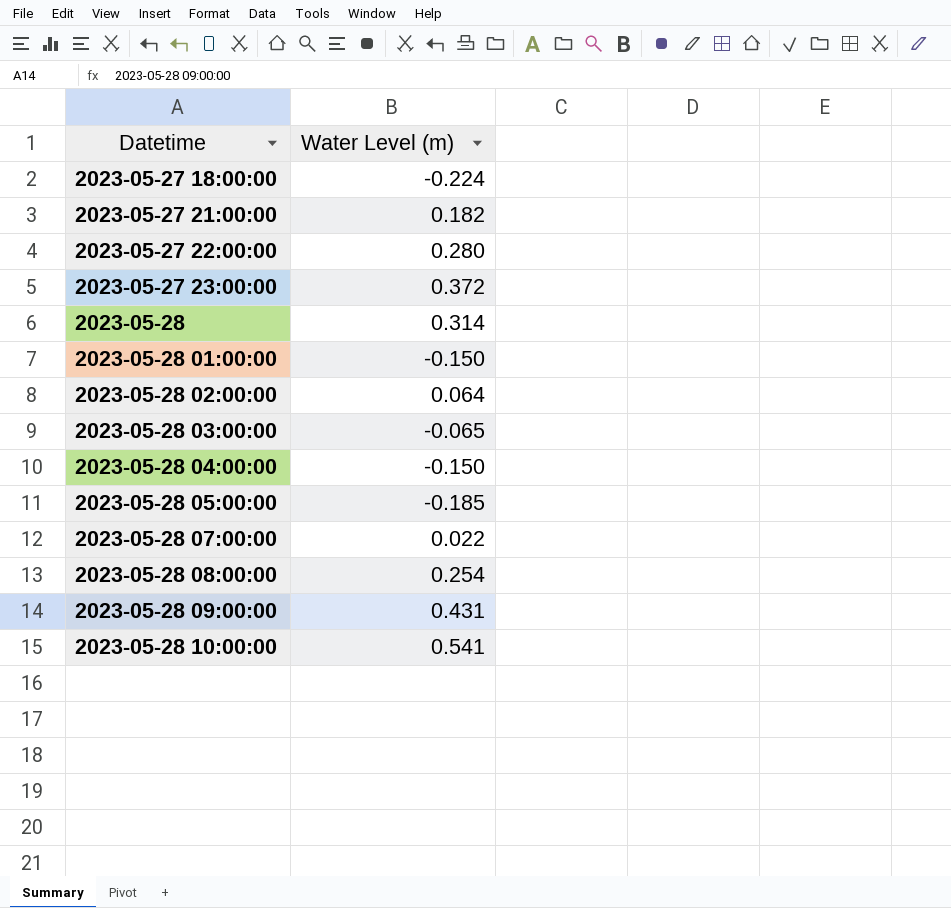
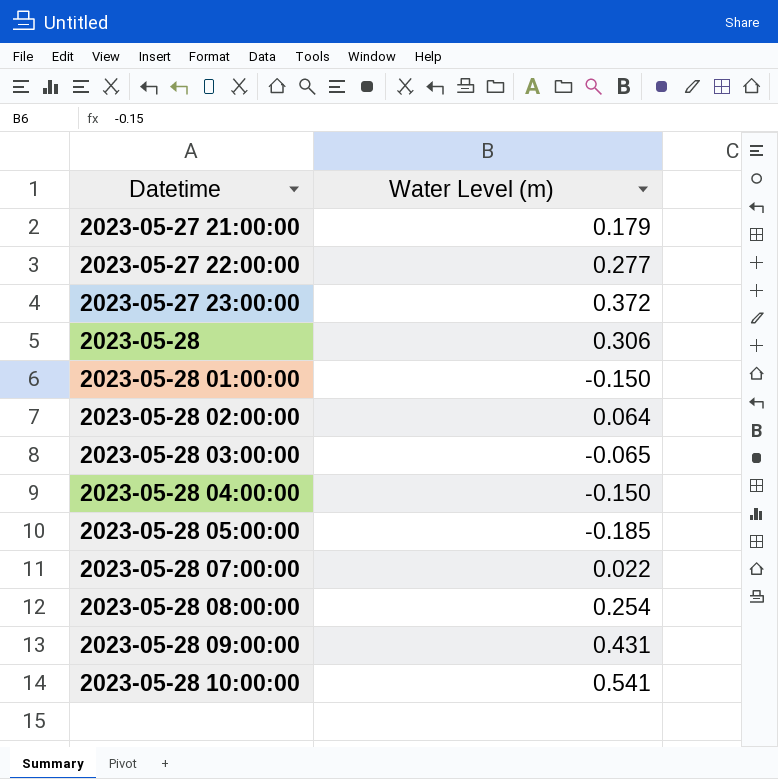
row 2023-05-27 18:00:00: -0.224 -> none
2023-05-27 21:00:00 | Water Level (m): 0.182 -> 0.179
2023-05-27 22:00:00 | Water Level (m): 0.280 -> 0.277
2023-05-28 | Water Level (m): 0.314 -> 0.306

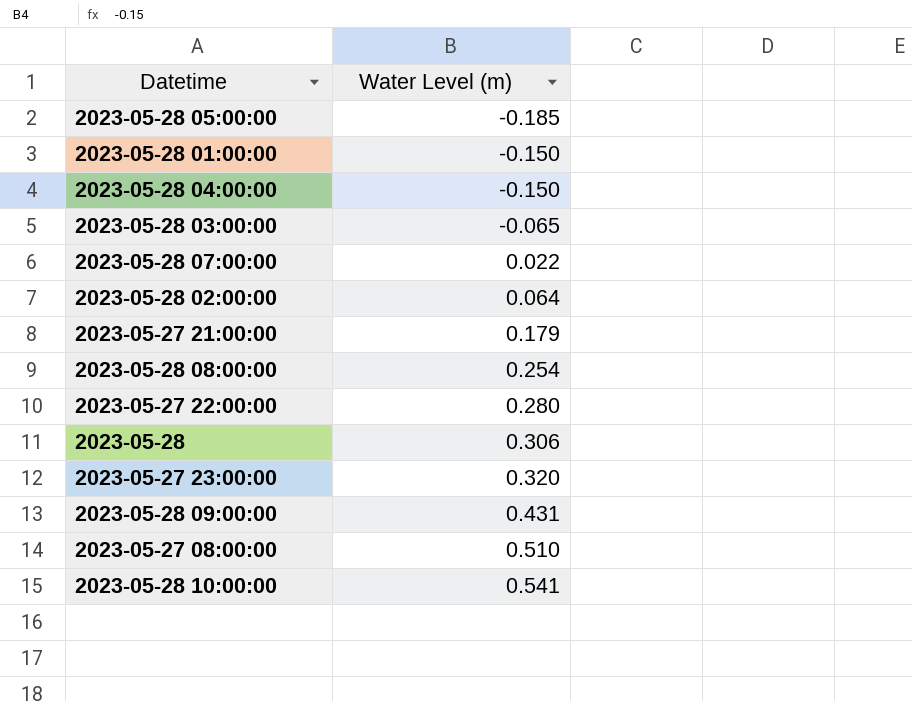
row order: Datetime ascending -> Water Level (m) ascending
2023-05-27 22:00:00 | Water Level (m): 0.277 -> 0.280
2023-05-27 23:00:00 | Water Level (m): 0.372 -> 0.320
row 2023-05-27 08:00:00: none -> 0.510

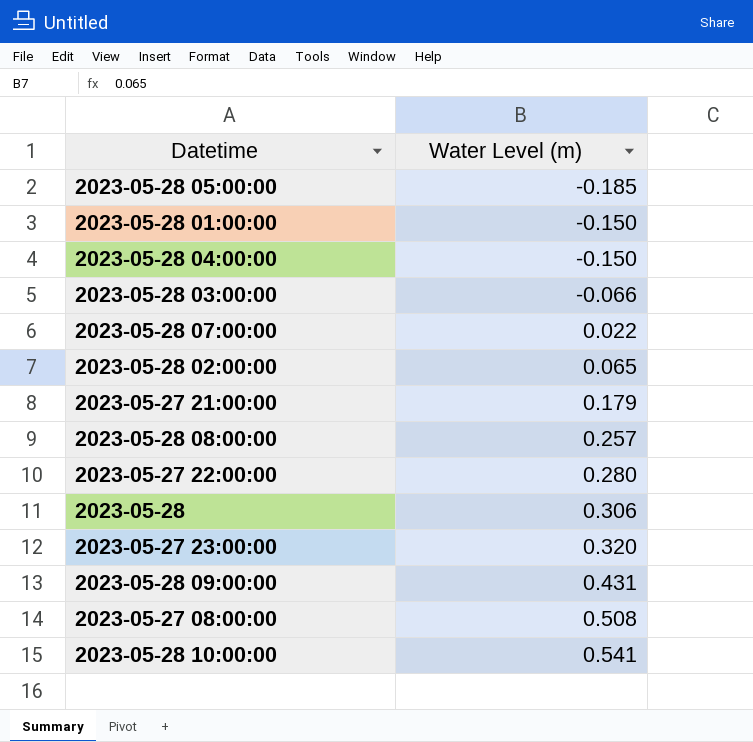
2023-05-28 03:00:00 | Water Level (m): -0.065 -> -0.066
2023-05-28 02:00:00 | Water Level (m): 0.064 -> 0.065
2023-05-28 08:00:00 | Water Level (m): 0.254 -> 0.257
2023-05-27 08:00:00 | Water Level (m): 0.510 -> 0.508

